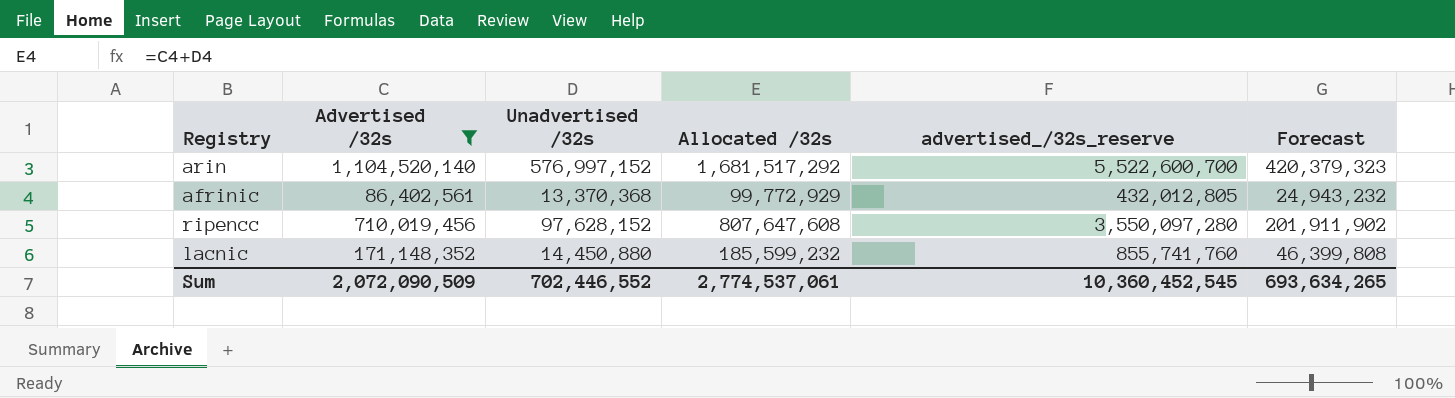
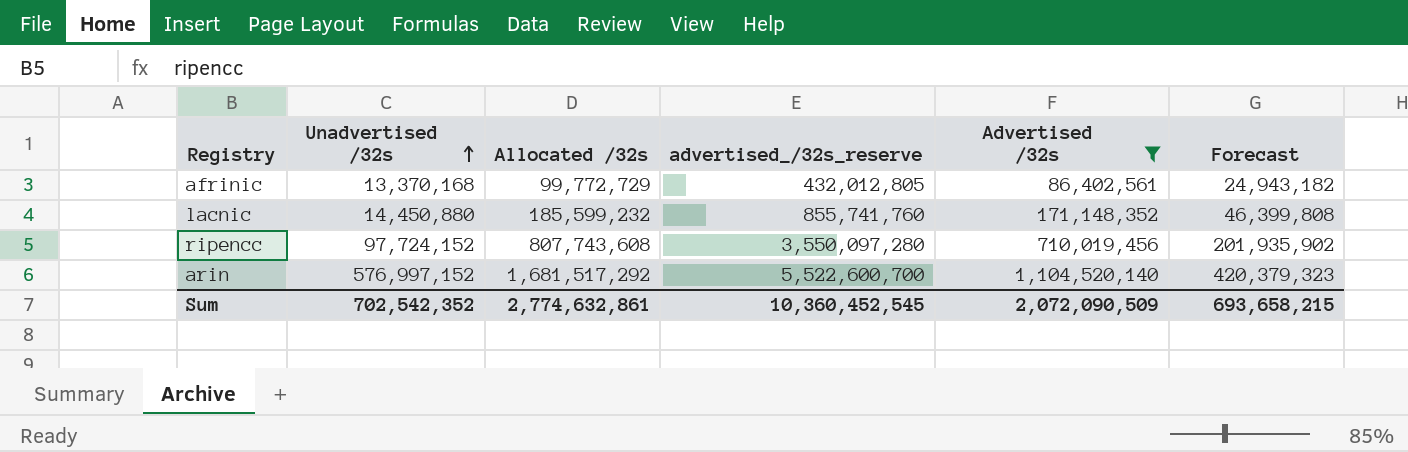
row order: none -> Unadvertised /32s ascending
column Advertised /32s | position: 2 -> 5
afrinic | Unadvertised /32s: 13,370,368 -> 13,370,168
afrinic | Allocated /32s: 99,772,929 -> 99,772,729
afrinic | Forecast: 24,943,232 -> 24,943,182
ripencc | Unadvertised /32s: 97,628,152 -> 97,724,152
ripencc | Allocated /32s: 807,647,608 -> 807,743,608
ripencc | Forecast: 201,911,902 -> 201,935,902
Sum | Unadvertised /32s: 702,446,552 -> 702,542,352
Sum | Allocated /32s: 2,774,537,061 -> 2,774,632,861
Sum | Forecast: 693,634,265 -> 693,658,215

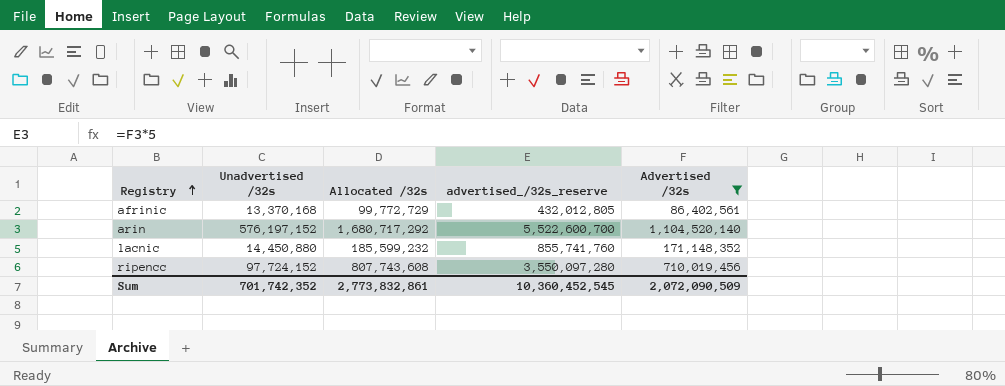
row order: Unadvertised /32s ascending -> Registry ascending
column Forecast | formula: [Allocated /32s] * 0.25 -> none
arin | Unadvertised /32s: 576,997,152 -> 576,197,152
arin | Allocated /32s: 1,681,517,292 -> 1,680,717,292
Sum | Unadvertised /32s: 702,542,352 -> 701,742,352
Sum | Allocated /32s: 2,774,632,861 -> 2,773,832,861

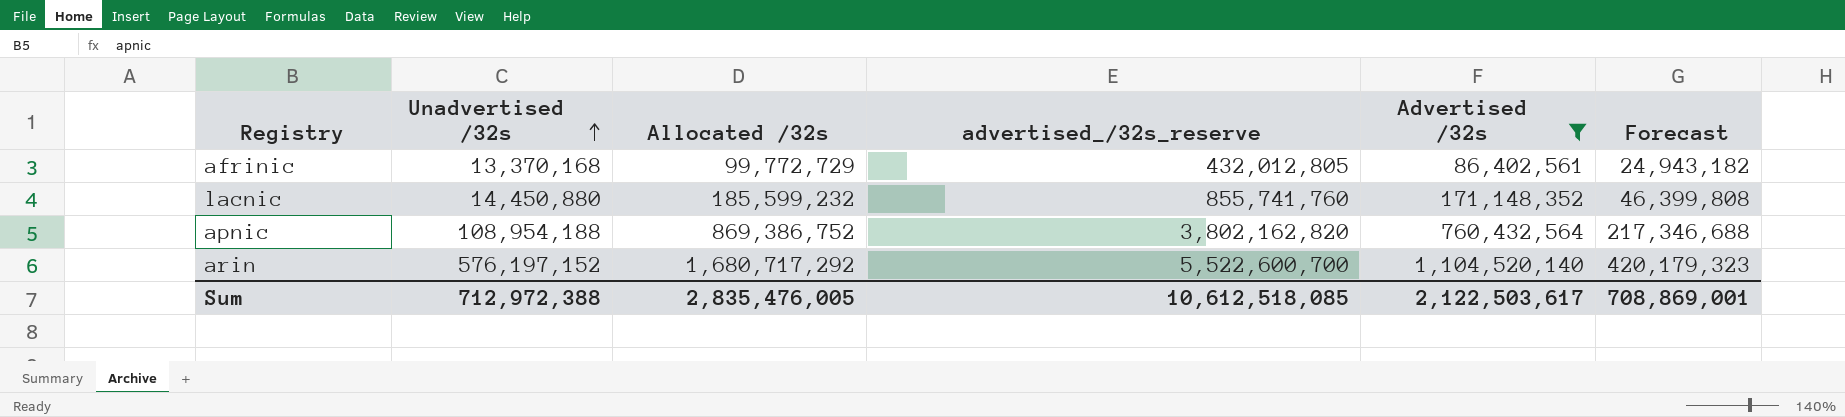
row order: Registry ascending -> Unadvertised /32s ascending
column Forecast | formula: none -> [Allocated /32s] * 0.25
row ripencc: 97,724,152 | 807,743,608 | 3,550,097,280 | 710,019,456 -> none
row apnic: none -> 108,954,188 | 869,386,752 | 3,802,162,820 | 760,432,564 | 217,346,688
Sum | Unadvertised /32s: 701,742,352 -> 712,972,388
Sum | Allocated /32s: 2,773,832,861 -> 2,835,476,005
Sum | advertised_/32s_reserve: 10,360,452,545 -> 10,612,518,085
Sum | Advertised /32s: 2,072,090,509 -> 2,122,503,617

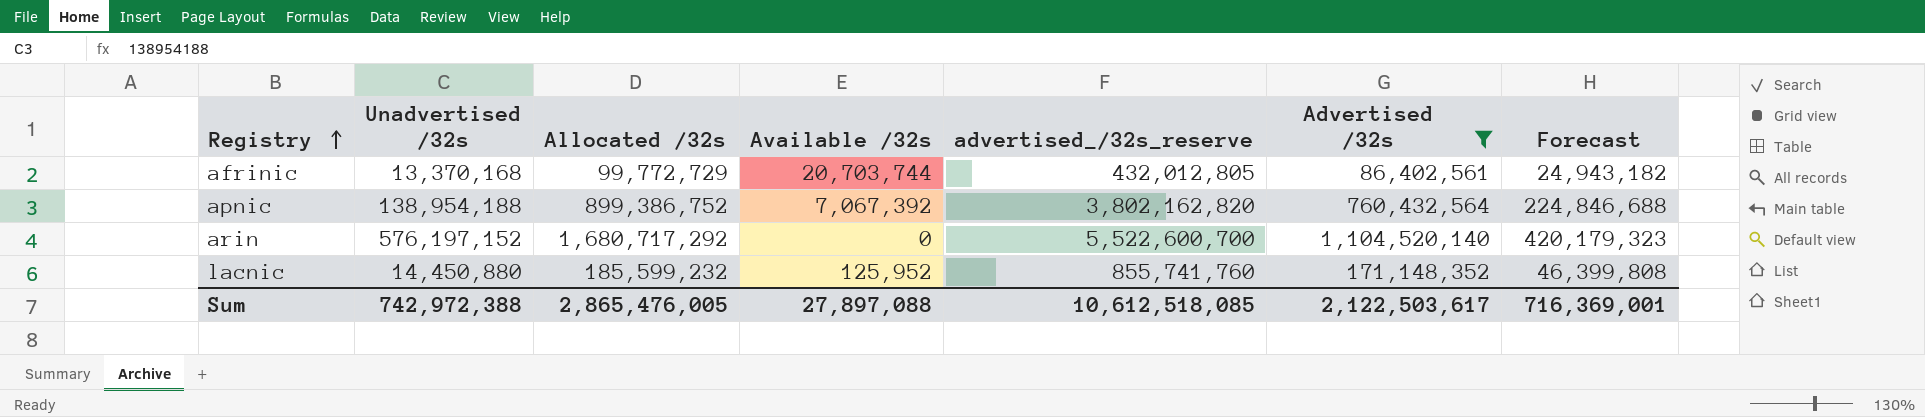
row order: Unadvertised /32s ascending -> Registry ascending
column Available /32s | position: none -> 4
apnic | Unadvertised /32s: 108,954,188 -> 138,954,188
apnic | Allocated /32s: 869,386,752 -> 899,386,752
apnic | Forecast: 217,346,688 -> 224,846,688
Sum | Unadvertised /32s: 712,972,388 -> 742,972,388
Sum | Allocated /32s: 2,835,476,005 -> 2,865,476,005
Sum | Forecast: 708,869,001 -> 716,369,001

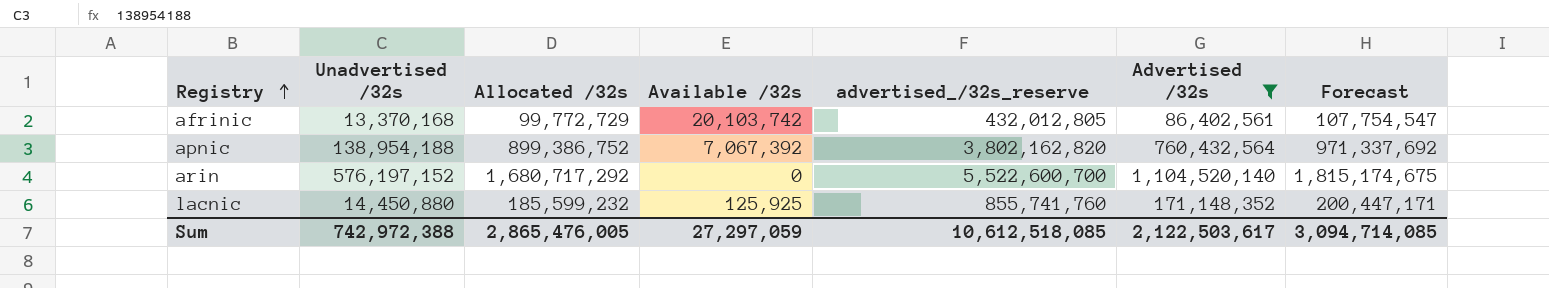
column Forecast | formula: [Allocated /32s] * 0.25 -> [Allocated /32s] * 1.08
afrinic | Available /32s: 20,703,744 -> 20,103,742
lacnic | Available /32s: 125,952 -> 125,925
Sum | Available /32s: 27,897,088 -> 27,297,059
Sum | Forecast: 716,369,001 -> 3,094,714,085

